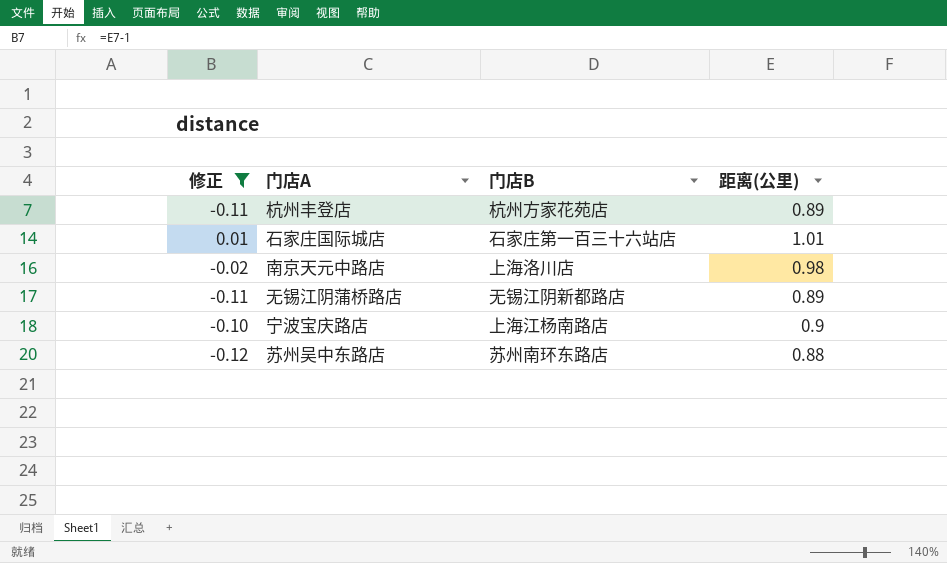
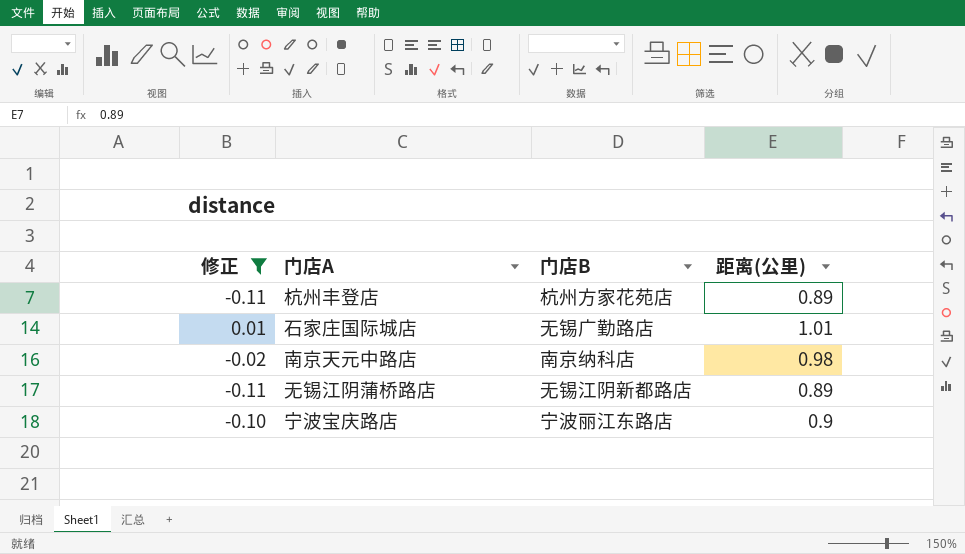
row 苏州吴中东路店: -0.12 | 苏州南环东路店 | 0.88 -> none
石家庄国际城店 | 门店B: 石家庄第一百三十六站店 -> 无锡广勤路店
南京天元中路店 | 门店B: 上海洛川店 -> 南京纳科店
宁波宝庆路店 | 门店B: 上海江杨南路店 -> 宁波丽江东路店

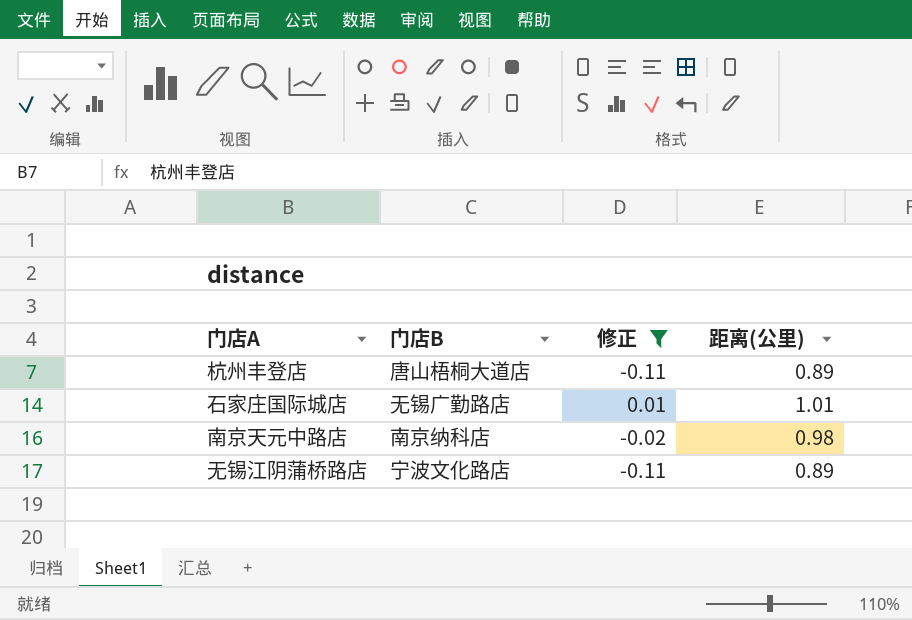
column 修正 | position: 1 -> 3
row 宁波宝庆路店: -0.10 | 宁波丽江东路店 | 0.9 -> none
杭州丰登店 | 门店B: 杭州方家花苑店 -> 唐山梧桐大道店
无锡江阴蒲桥路店 | 门店B: 无锡江阴新都路店 -> 宁波文化路店

